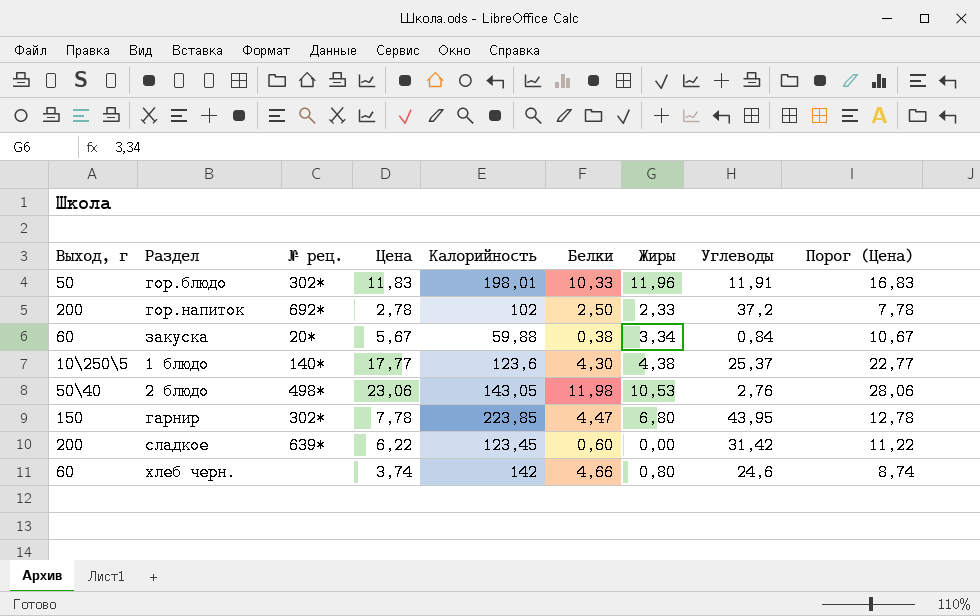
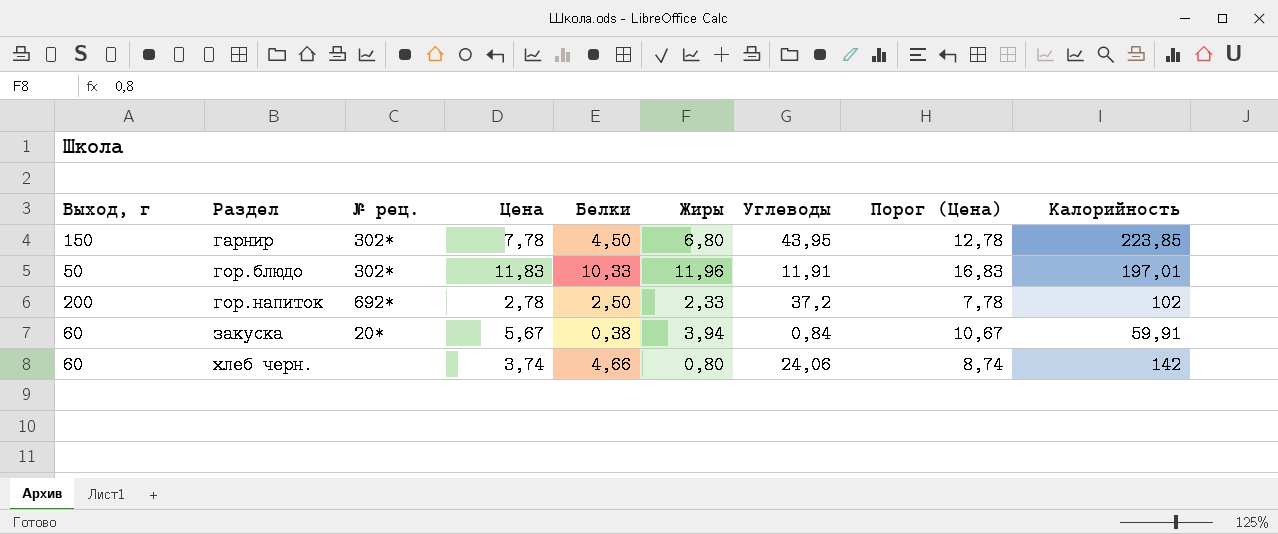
row order: none -> Раздел ascending
column Калорийность | position: 5 -> 9
row 1 блюдо: 10\250\5 | 140* | 17,77 | 123,6 | 4,30 | 4,38 | 25,37 | 22,77 -> none
row 2 блюдо: 50\40 | 498* | 23,06 | 143,05 | 11,98 | 10,53 | 2,76 | 28,06 -> none
row сладкое: 200 | 639* | 6,22 | 123,45 | 0,60 | 0,00 | 31,42 | 11,22 -> none
гарнир | Белки: 4,47 -> 4,50
гор.блюдо | Калорийность: 198,01 -> 197,01
закуска | Жиры: 3,34 -> 3,94
закуска | Калорийность: 59,88 -> 59,91
хлеб черн. | Углеводы: 24,6 -> 24,06

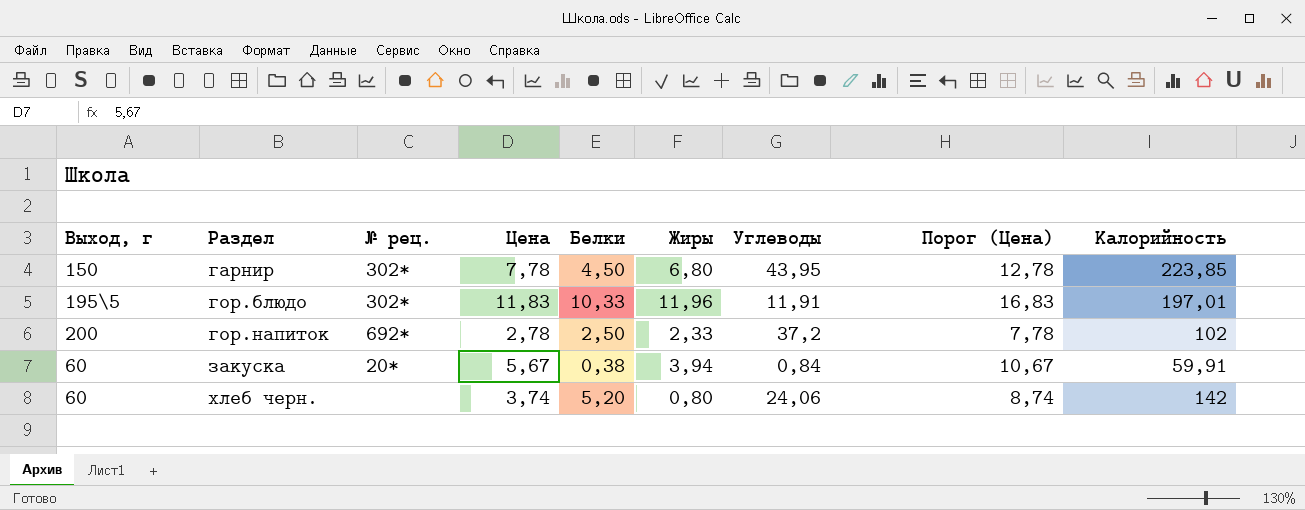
гор.блюдо | Выход, г: 50 -> 195\5
хлеб черн. | Белки: 4,66 -> 5,20

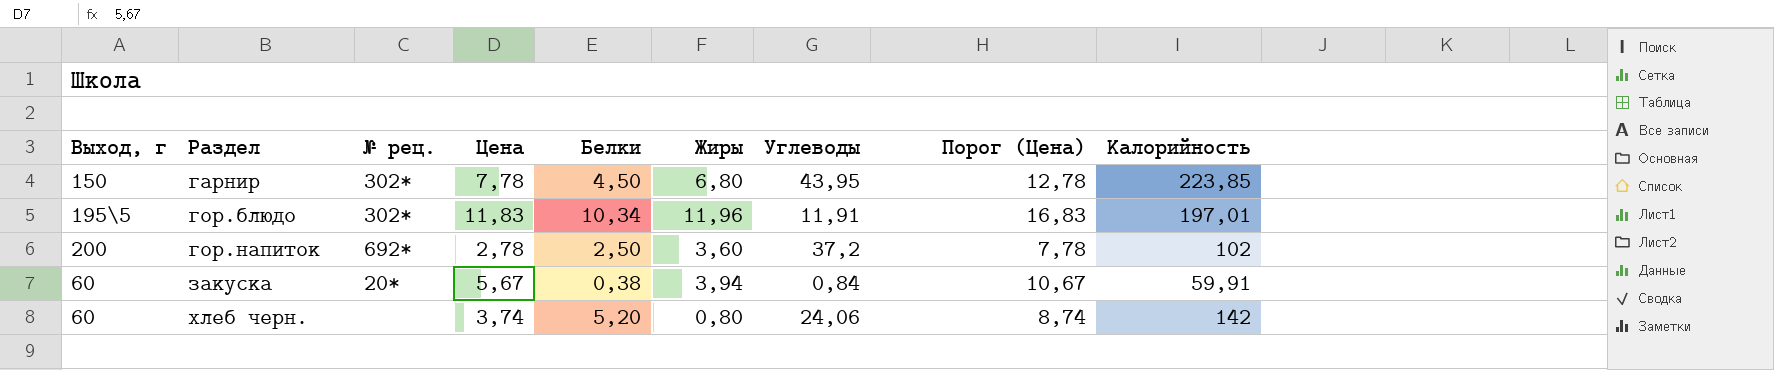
гор.блюдо | Белки: 10,33 -> 10,34
гор.напиток | Жиры: 2,33 -> 3,60

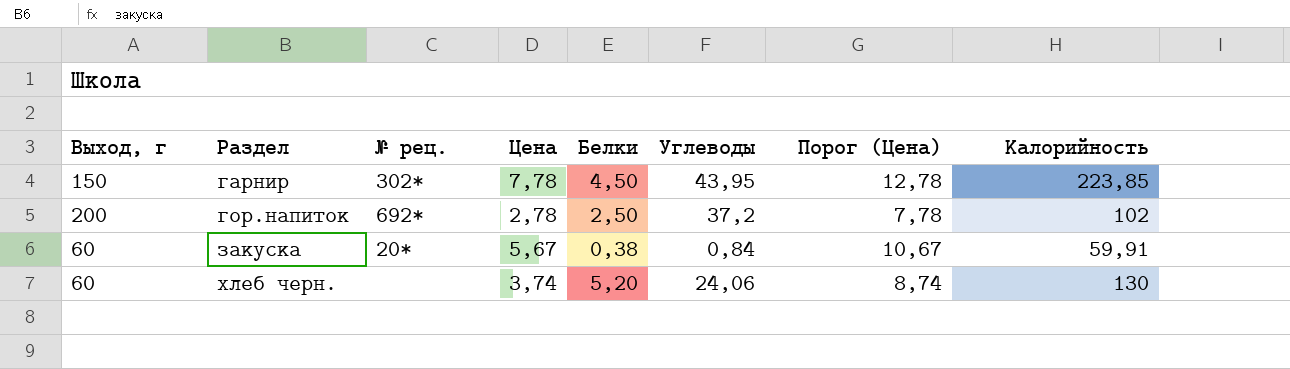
column Жиры | position: 6 -> none
row гор.блюдо: 195\5 | 302* | 11,83 | 10,34 | 11,96 | 11,91 | 16,83 | 197,01 -> none
хлеб черн. | Калорийность: 142 -> 130

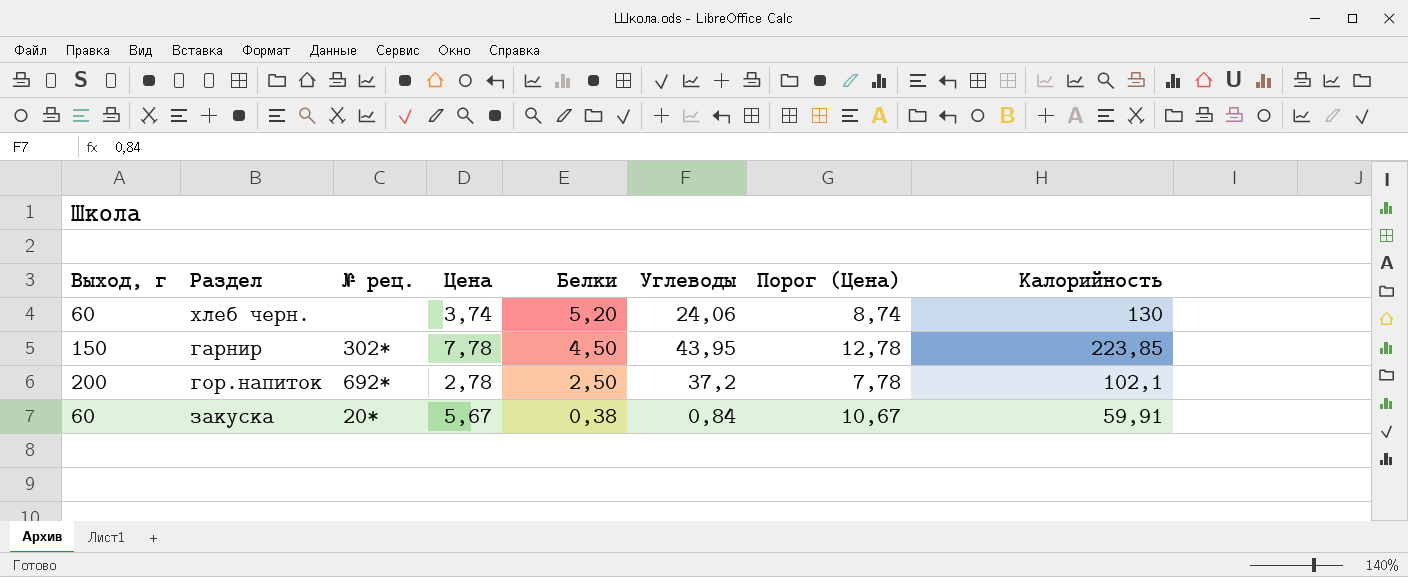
row order: Раздел ascending -> Белки descending
гор.напиток | Калорийность: 102 -> 102,1

